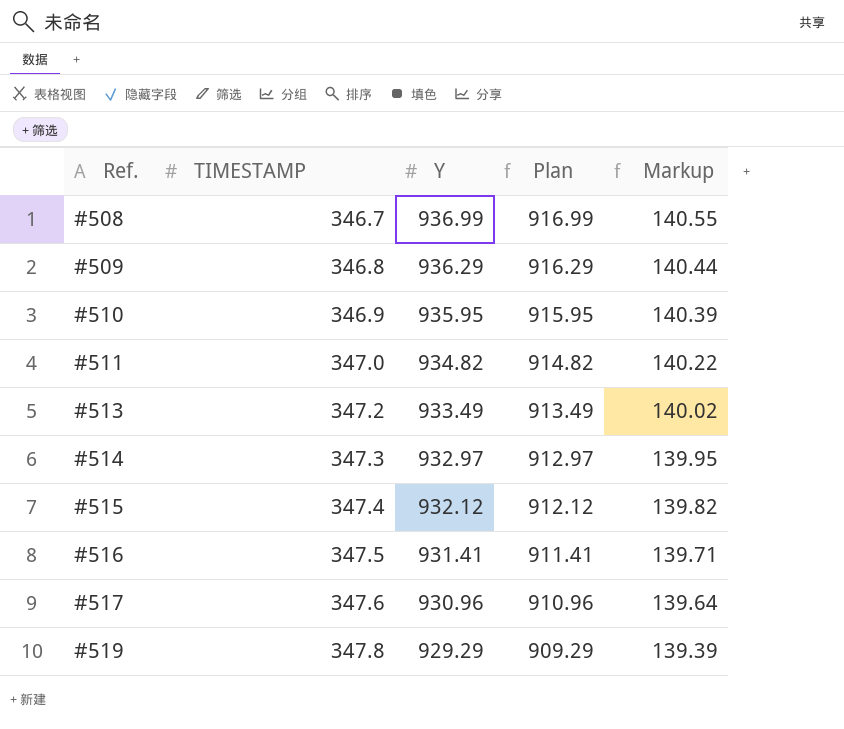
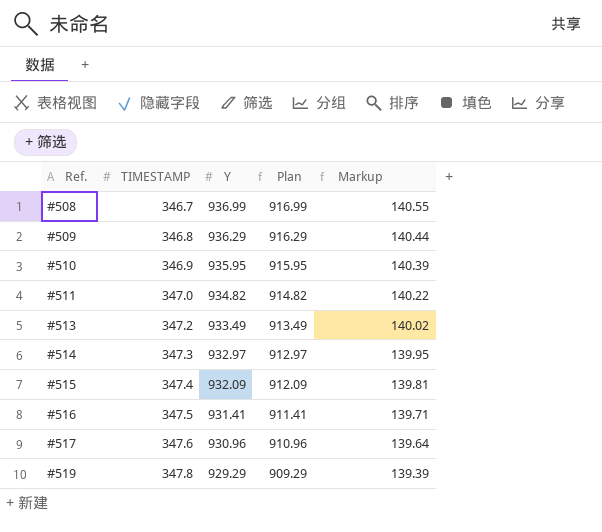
#515 | Y: 932.12 -> 932.09
#515 | Plan: 912.12 -> 912.09
#515 | Markup: 139.82 -> 139.81

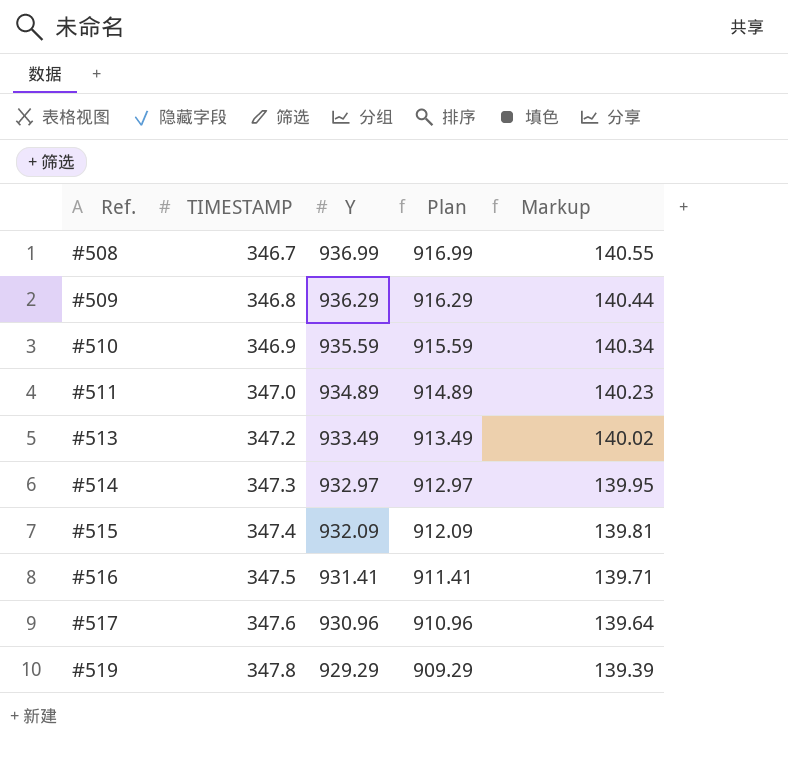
#510 | Y: 935.95 -> 935.59
#510 | Plan: 915.95 -> 915.59
#510 | Markup: 140.39 -> 140.34
#511 | Y: 934.82 -> 934.89
#511 | Plan: 914.82 -> 914.89
#511 | Markup: 140.22 -> 140.23

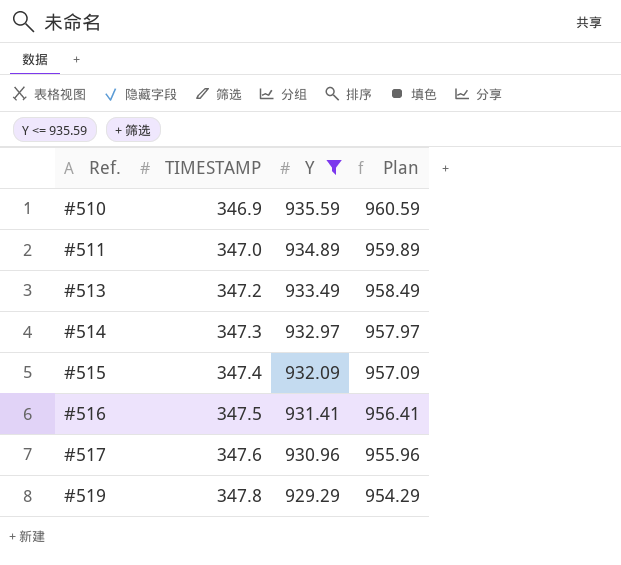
filter: none -> Y <= 935.59
column Markup | formula: [Y] * 0.15 -> none
column Plan | formula: [Y] - 20 -> [Y] + 25

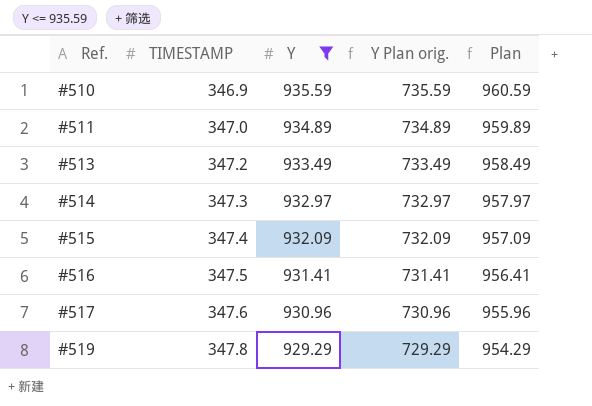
column Y Plan orig. | formula: none -> [Y] - 200

